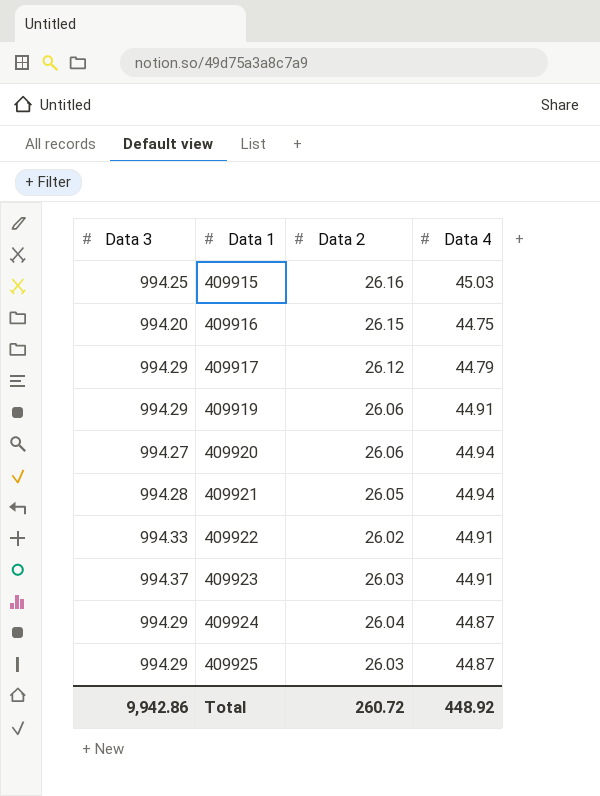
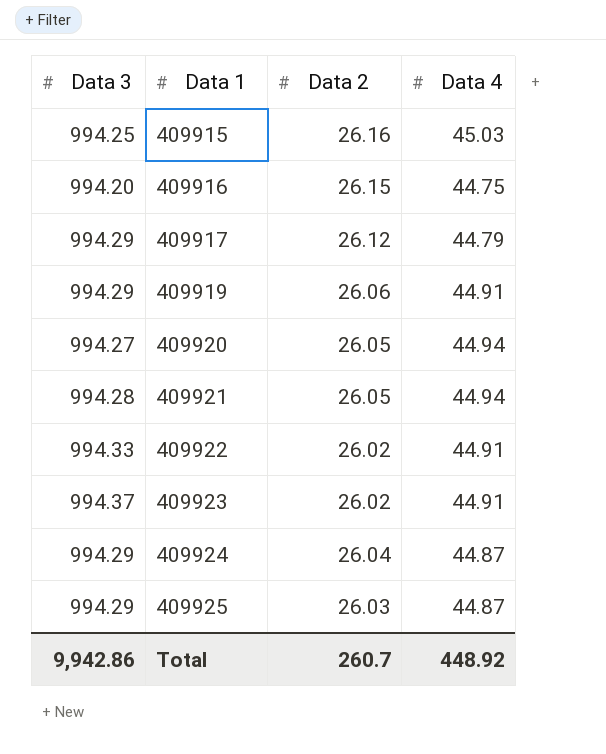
409920 | Data 2: 26.06 -> 26.05
409923 | Data 2: 26.03 -> 26.02
Total | Data 2: 260.72 -> 260.7

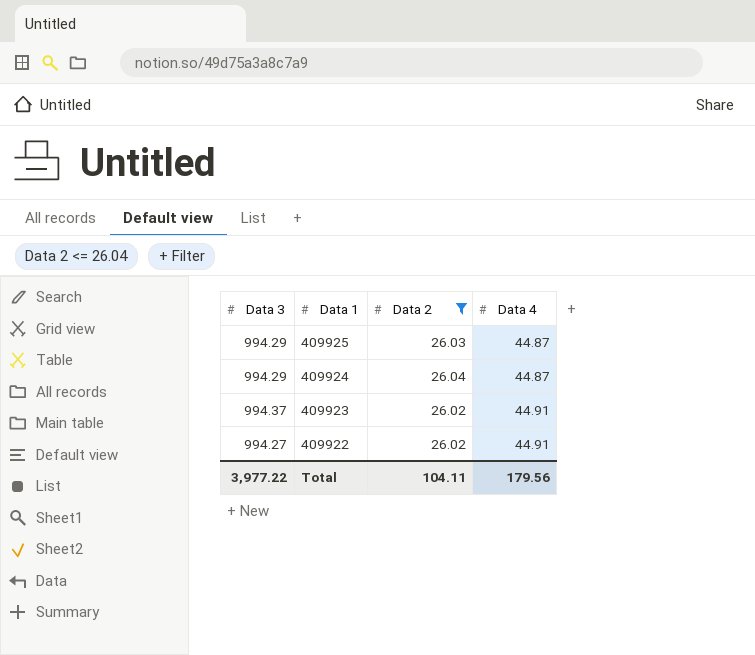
filter: none -> Data 2 <= 26.04
row order: Data 1 ascending -> Data 1 descending
409922 | Data 3: 994.33 -> 994.27
Total | Data 3: 9,942.86 -> 3,977.22
Total | Data 2: 260.7 -> 104.11
Total | Data 4: 448.92 -> 179.56

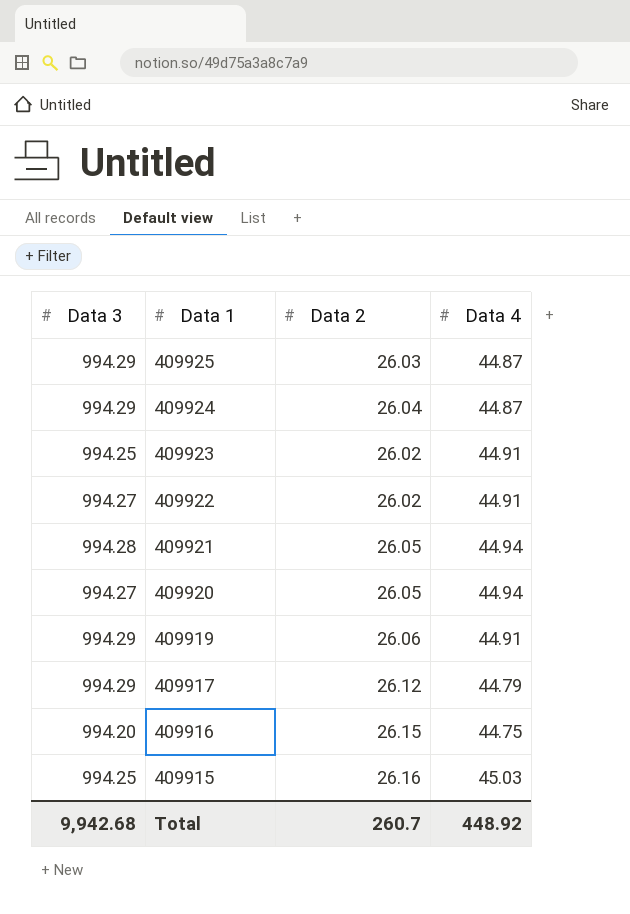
filter: Data 2 <= 26.04 -> none
409923 | Data 3: 994.37 -> 994.25
Total | Data 3: 3,977.22 -> 9,942.68
Total | Data 2: 104.11 -> 260.7
Total | Data 4: 179.56 -> 448.92

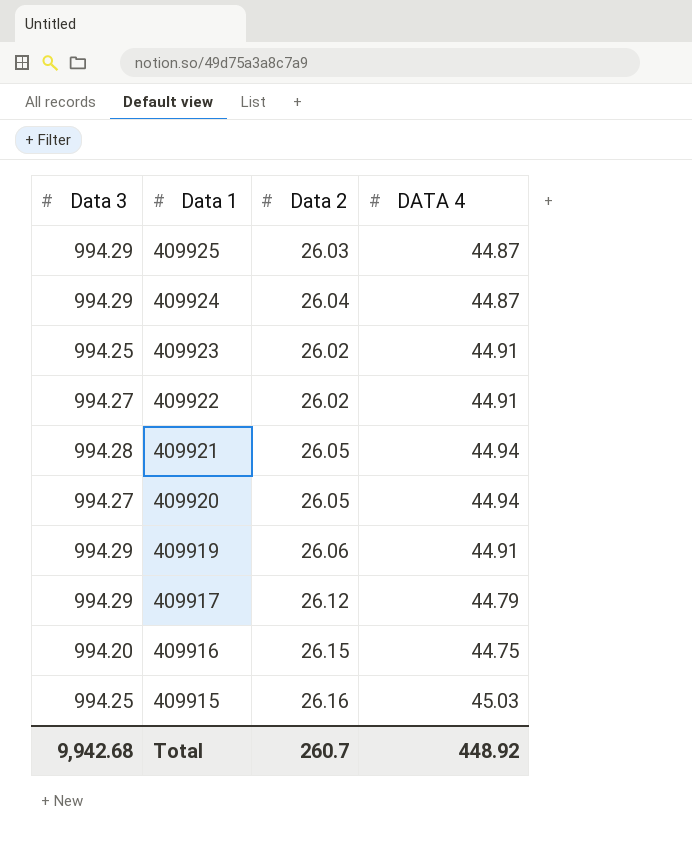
column name: Data 4 -> DATA 4

